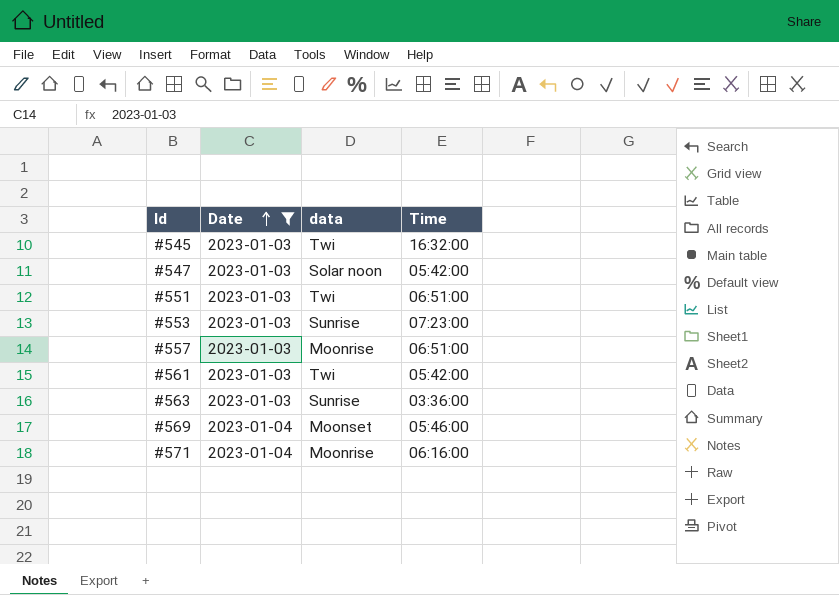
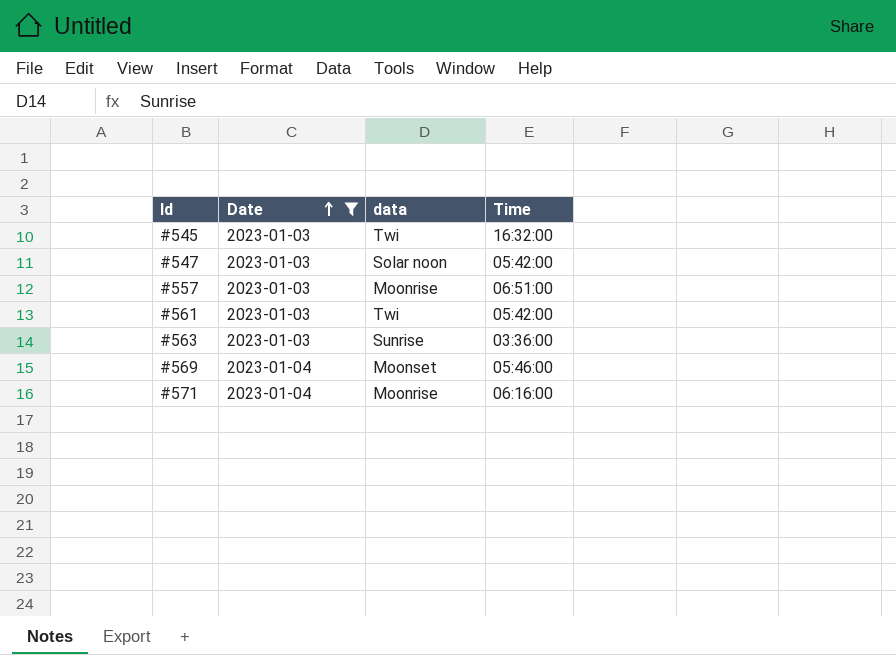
row #551: 2023-01-03 | Twi | 06:51:00 -> none
row #553: 2023-01-03 | Sunrise | 07:23:00 -> none

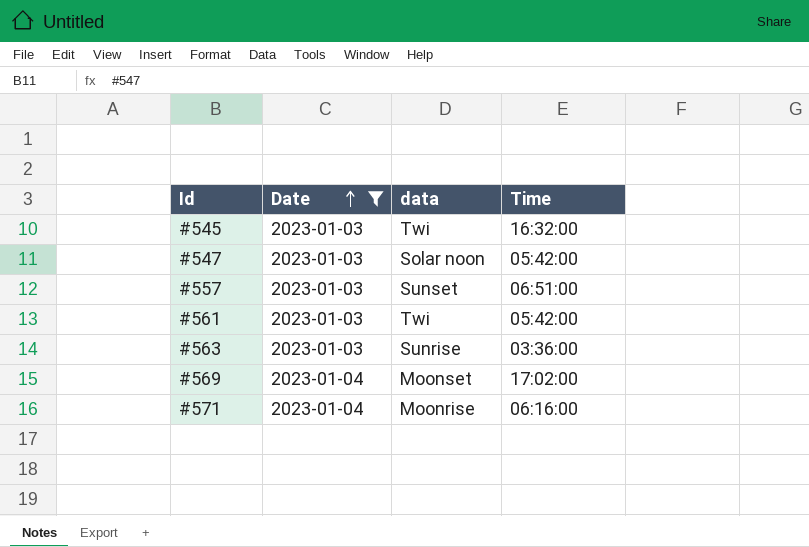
#557 | data: Moonrise -> Sunset
#569 | Time: 05:46:00 -> 17:02:00

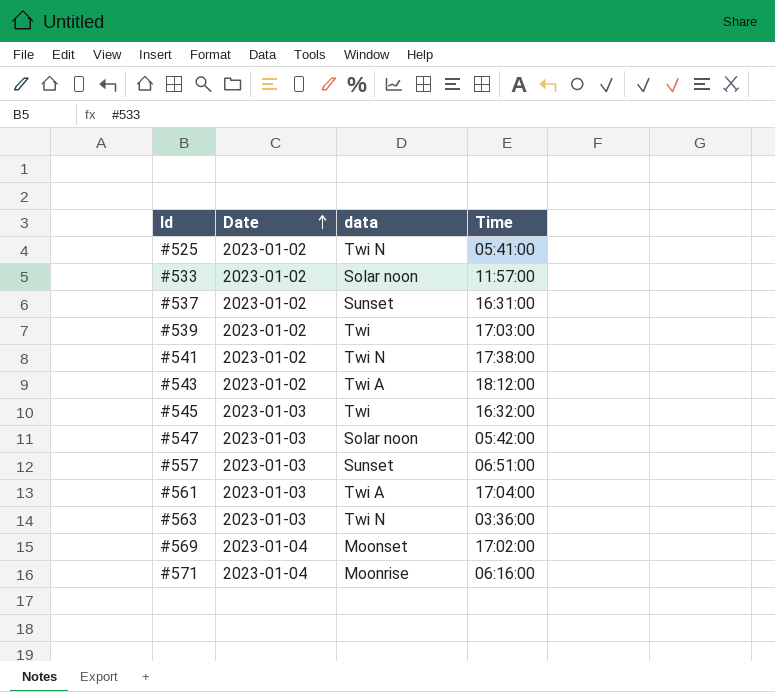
filter: Date != 2023-01-02 -> none
#561 | data: Twi -> Twi A
#561 | Time: 05:42:00 -> 17:04:00
#563 | data: Sunrise -> Twi N

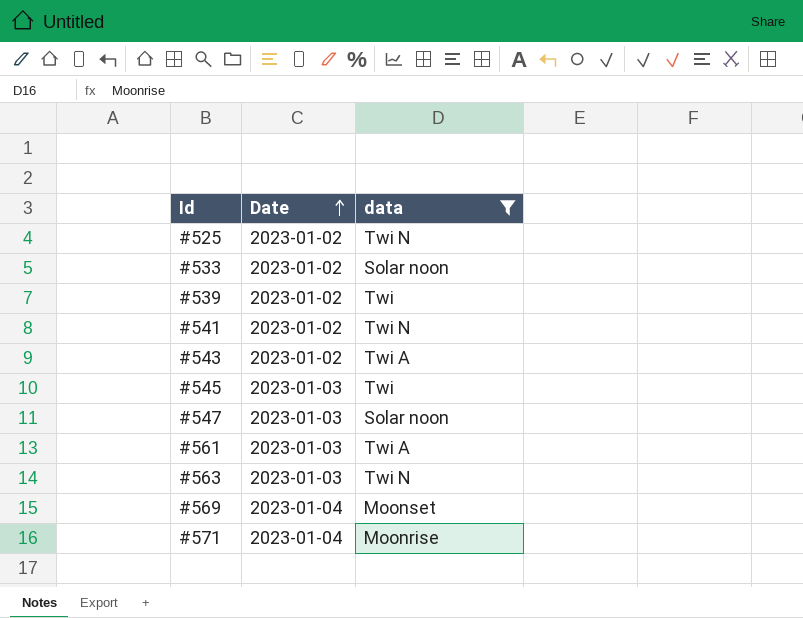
filter: none -> data != Sunset
column Time | position: 4 -> none

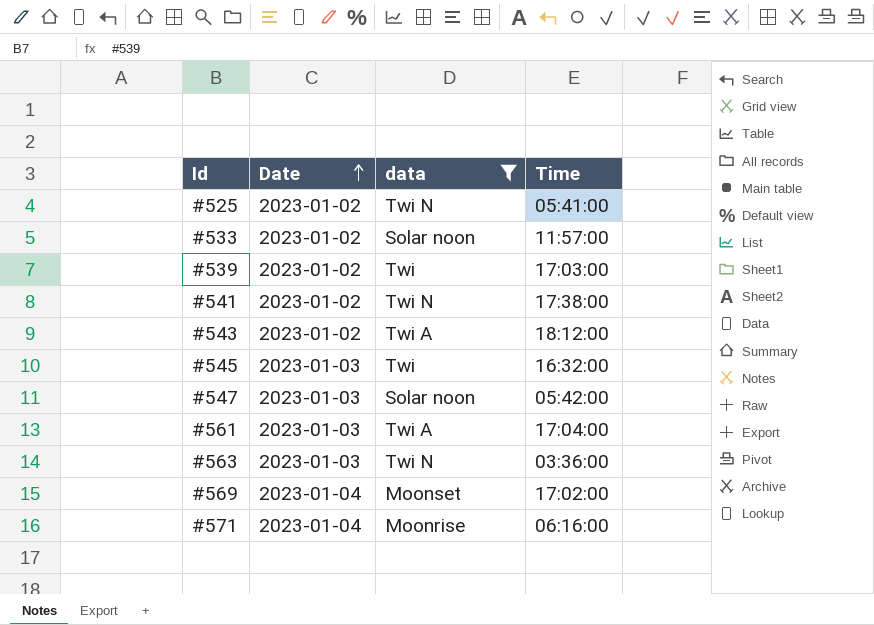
column Time | position: none -> 4

